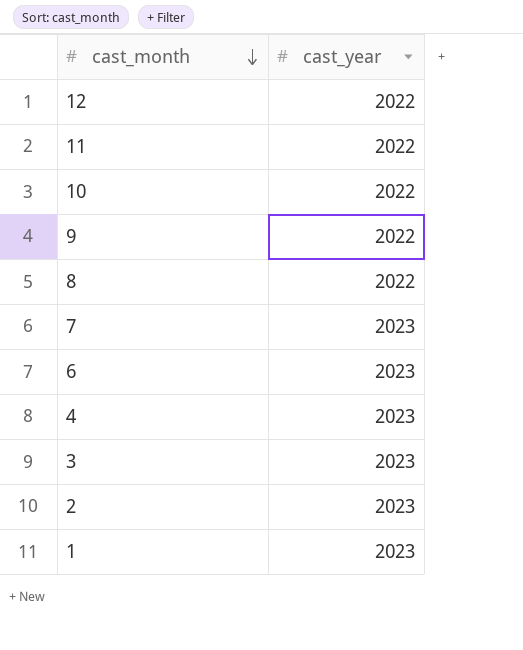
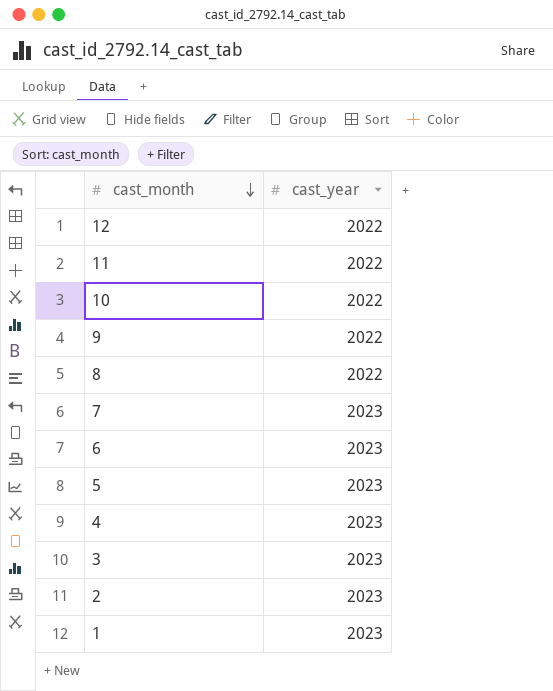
row 5: none -> 2023

